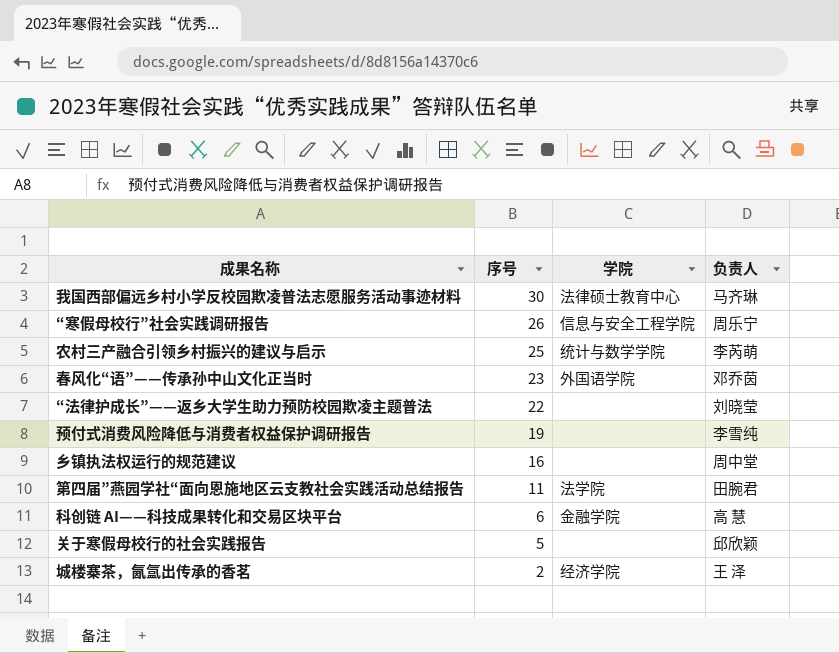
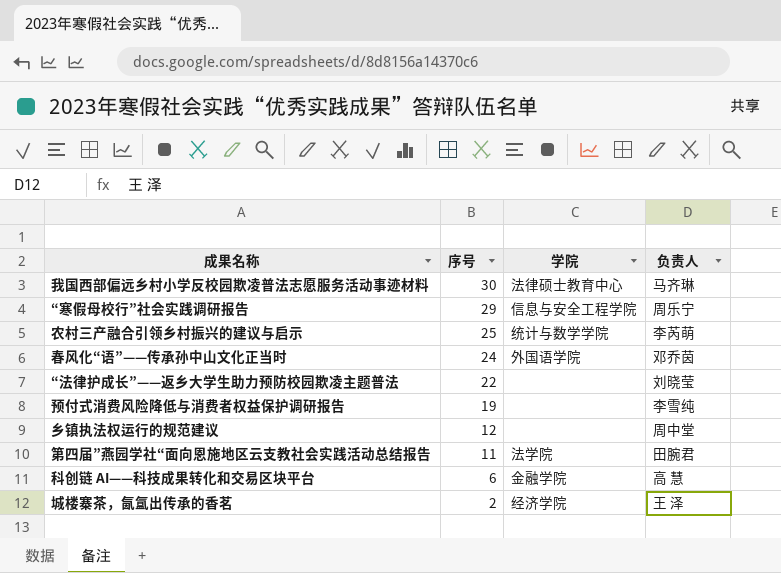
row 关于寒假母校行的社会实践报告: 5 | none | 邱欣颖 -> none
“寒假母校行”社会实践调研报告 | 序号: 26 -> 29
春风化“语”——传承孙中山文化正当时 | 序号: 23 -> 24
乡镇执法权运行的规范建议 | 序号: 16 -> 12

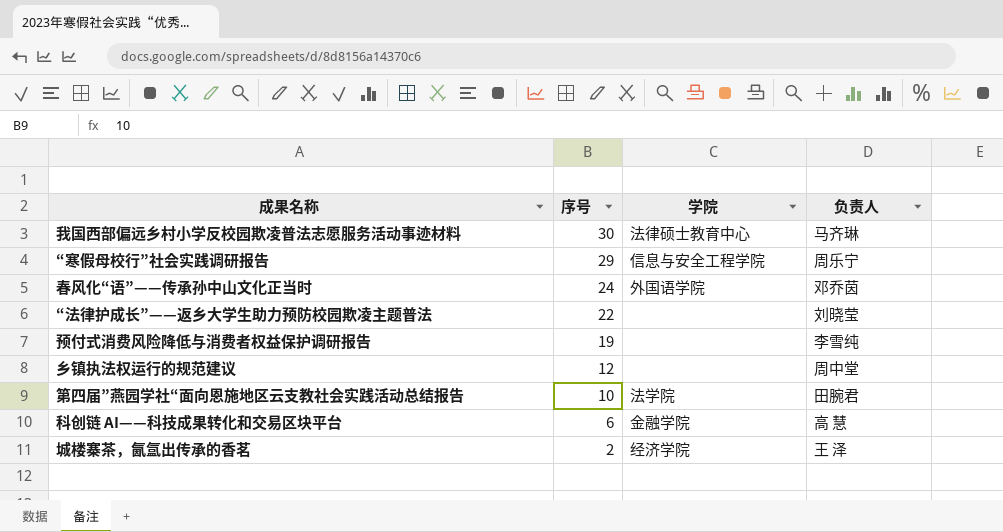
row 农村三产融合引领乡村振兴的建议与启示: 25 | 统计与数学学院 | 李芮萌 -> none
第四届”燕园学社“面向恩施地区云支教社会实践活动总结报告 | 序号: 11 -> 10

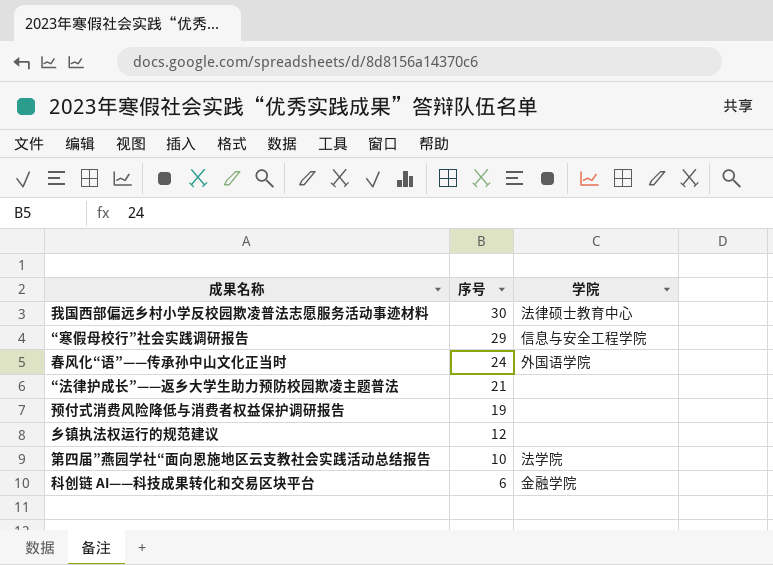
column 负责人 | position: 4 -> none
row 城楼寨茶，氤氲出传承的香茗: 2 | 经济学院 | 王 泽 -> none
“法律护成长”——返乡大学生助力预防校园欺凌主题普法 | 序号: 22 -> 21

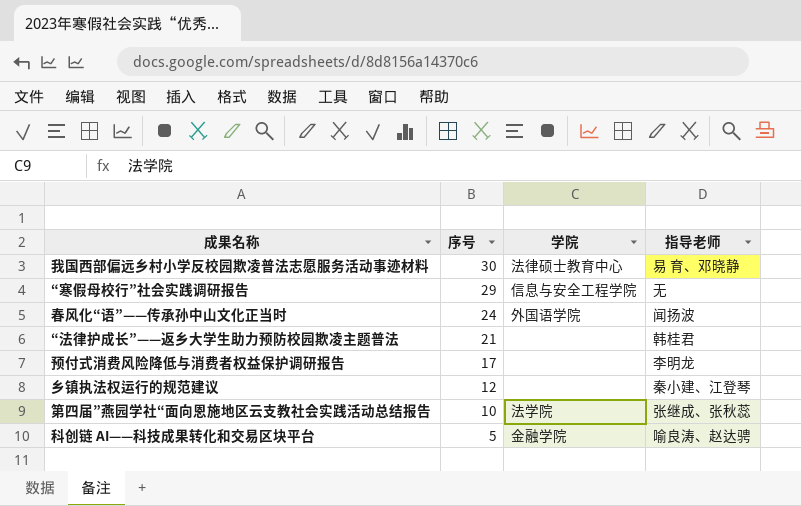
column 指导老师 | position: none -> 4
预付式消费风险降低与消费者权益保护调研报告 | 序号: 19 -> 17
科创链 AI——科技成果转化和交易区块平台 | 序号: 6 -> 5

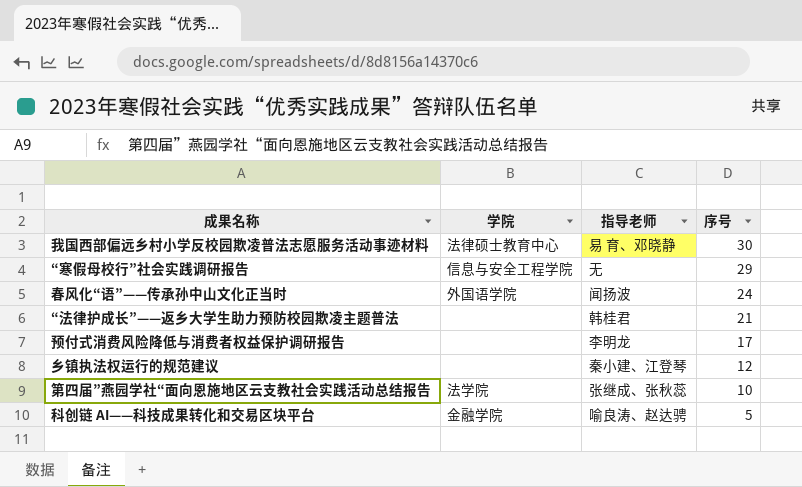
column 序号 | position: 2 -> 4

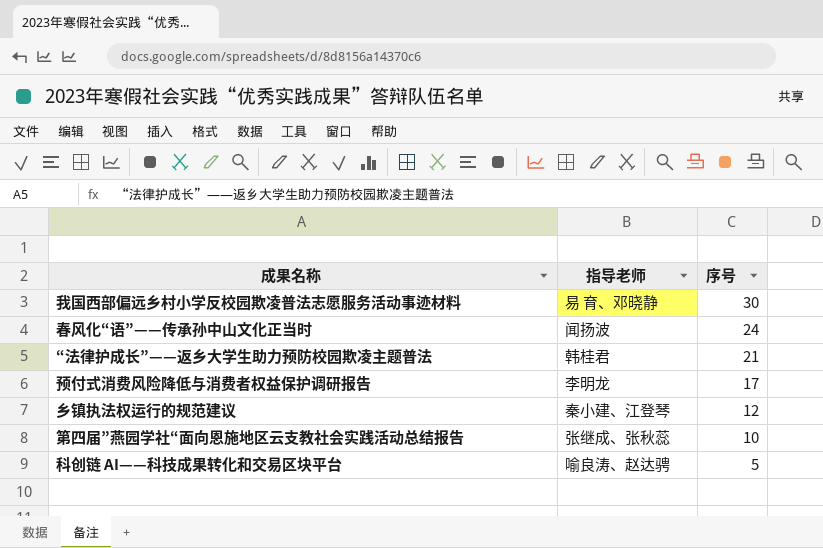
column 学院 | position: 2 -> none
row “寒假母校行”社会实践调研报告: 信息与安全工程学院 | 无 | 29 -> none

